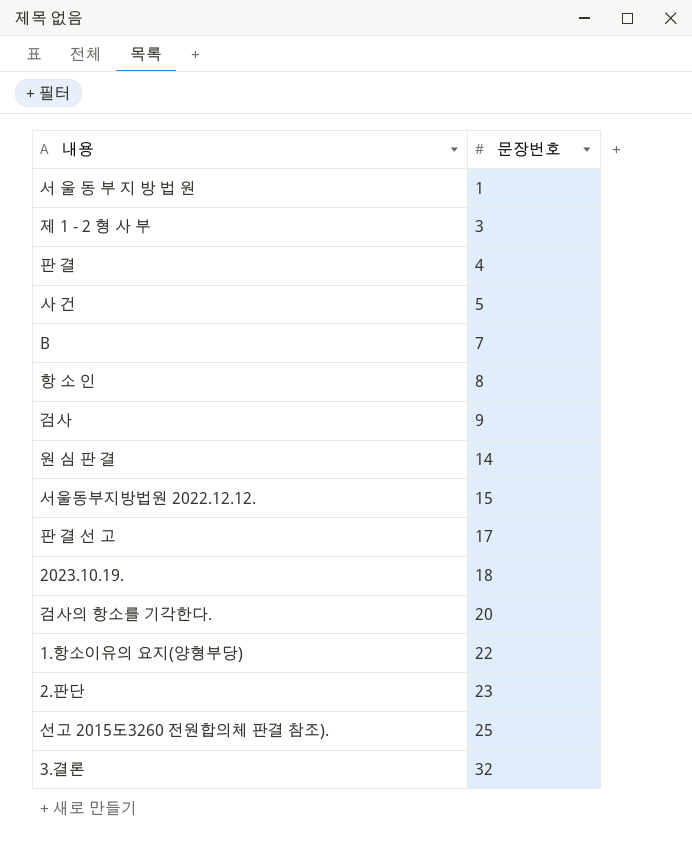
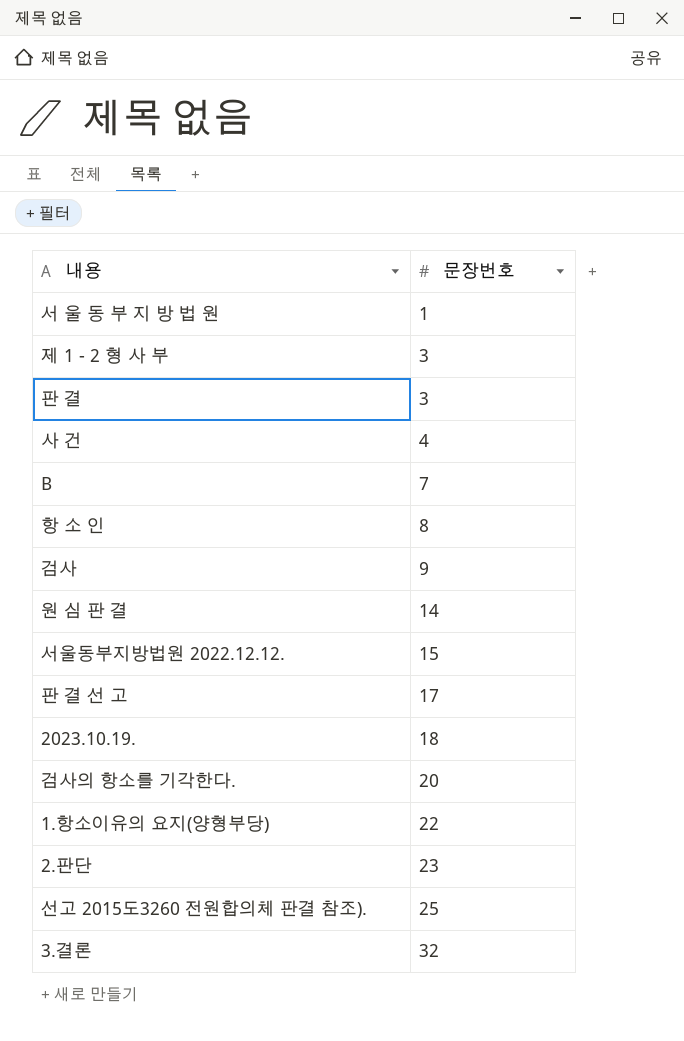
판 결 | 문장번호: 4 -> 3
사 건 | 문장번호: 5 -> 4

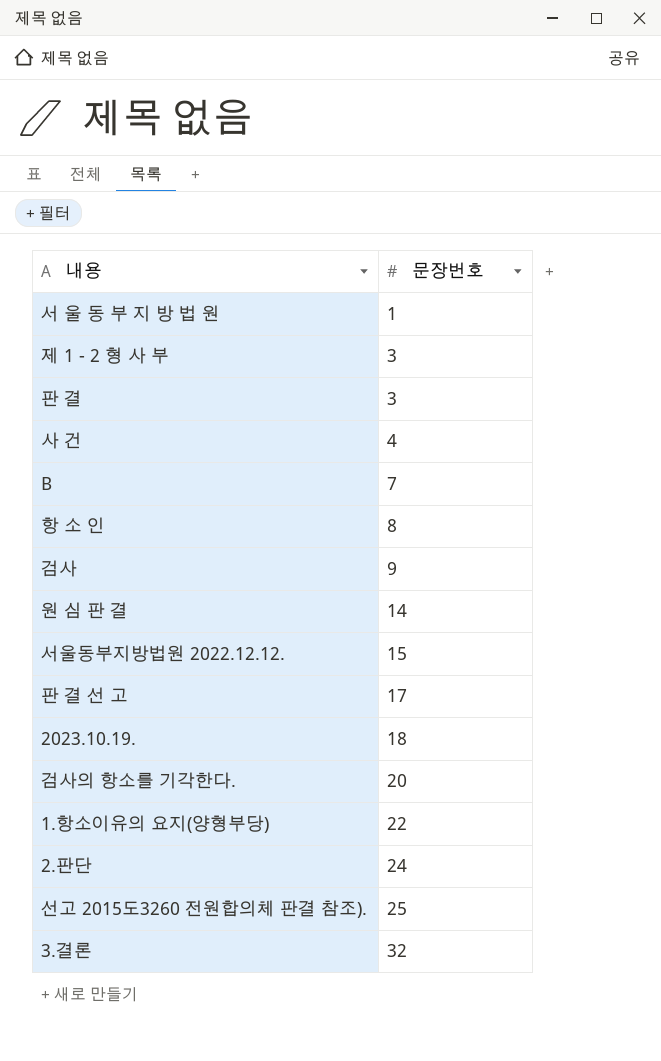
2.판단 | 문장번호: 23 -> 24

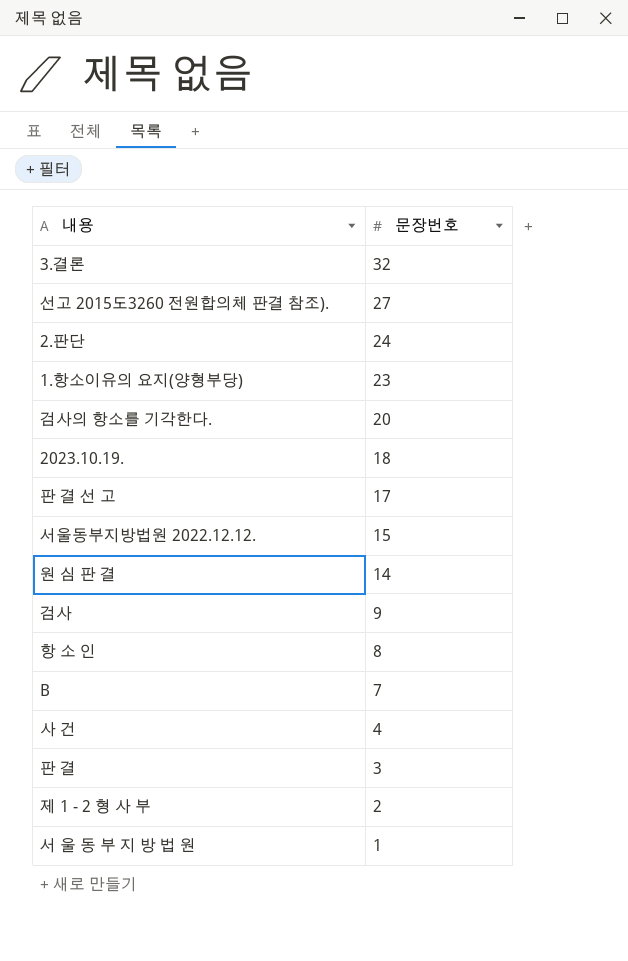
row order: 문장번호 ascending -> 문장번호 descending
선고 2015도3260 전원합의체 판결 참조). | 문장번호: 25 -> 27
1.항소이유의 요지(양형부당) | 문장번호: 22 -> 23
제 1 - 2 형 사 부 | 문장번호: 3 -> 2

